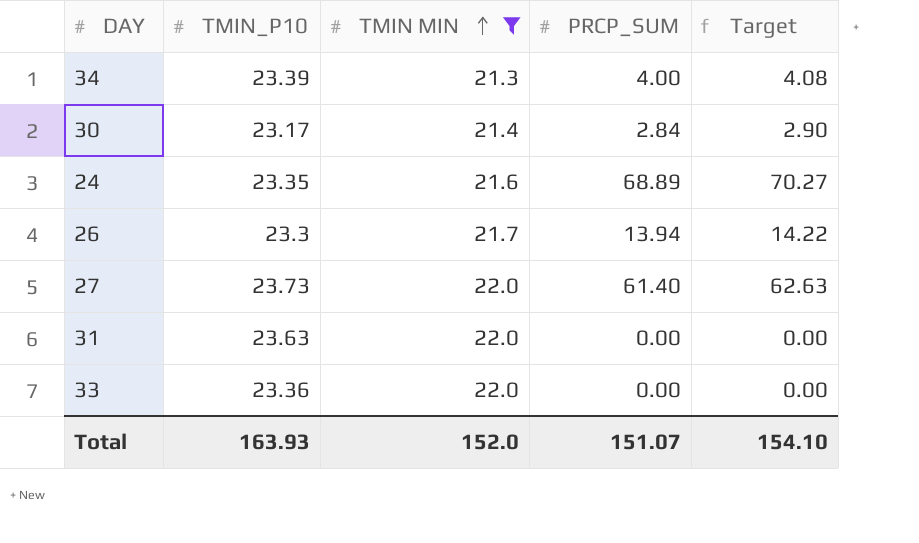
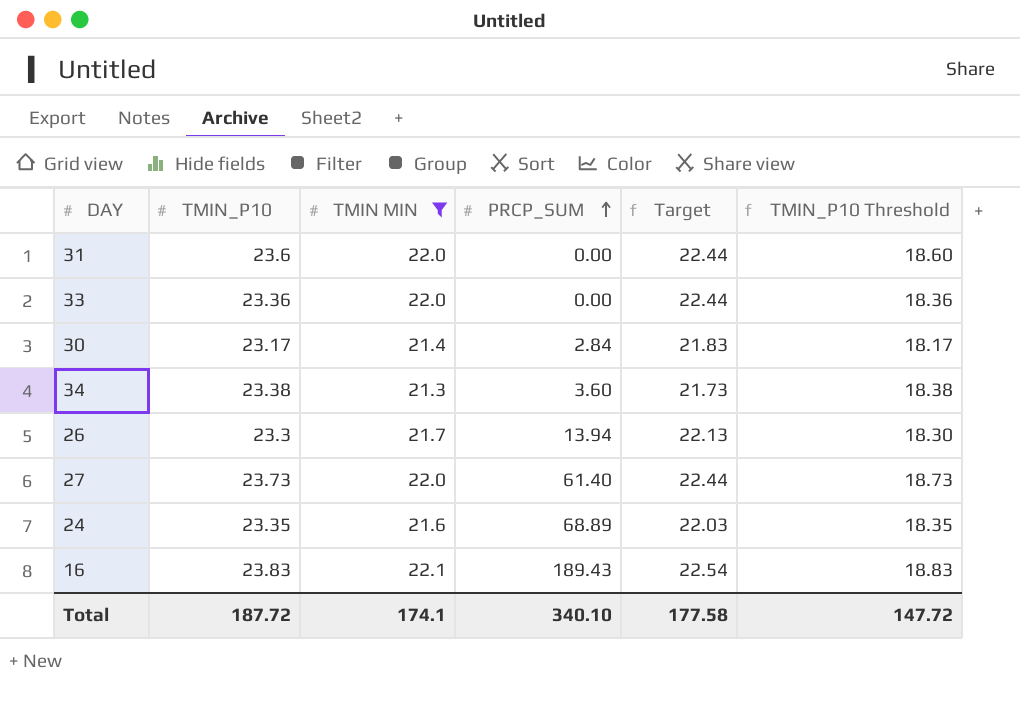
row order: TMIN MIN ascending -> PRCP_SUM ascending
column Target | formula: [PRCP_SUM] * 1.02 -> [TMIN MIN] * 1.02
column TMIN_P10 Threshold | formula: none -> [TMIN_P10] - 5
31 | TMIN_P10: 23.63 -> 23.6
34 | TMIN_P10: 23.39 -> 23.38
34 | PRCP_SUM: 4.00 -> 3.60
row 16: none -> 23.83 | 22.1 | 189.43 | 22.54 | 18.83
Total | TMIN_P10: 163.93 -> 187.72
Total | TMIN MIN: 152.0 -> 174.1
Total | PRCP_SUM: 151.07 -> 340.10
Total | Target: 154.10 -> 177.58

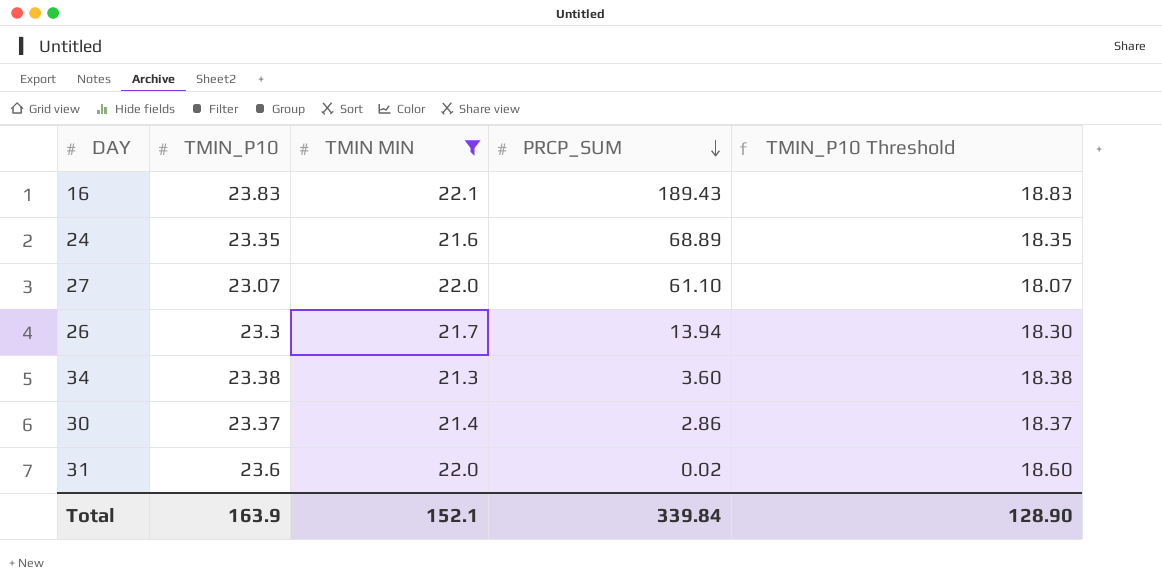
row order: PRCP_SUM ascending -> PRCP_SUM descending
column Target | formula: [TMIN MIN] * 1.02 -> none
row 33: 23.36 | 22.0 | 0.00 | 22.44 | 18.36 -> none
27 | TMIN_P10: 23.73 -> 23.07
27 | PRCP_SUM: 61.40 -> 61.10
27 | TMIN_P10 Threshold: 18.73 -> 18.07
30 | TMIN_P10: 23.17 -> 23.37
30 | PRCP_SUM: 2.84 -> 2.86
30 | TMIN_P10 Threshold: 18.17 -> 18.37
31 | PRCP_SUM: 0.00 -> 0.02
Total | TMIN_P10: 187.72 -> 163.9
Total | TMIN MIN: 174.1 -> 152.1
Total | PRCP_SUM: 340.10 -> 339.84
Total | TMIN_P10 Threshold: 147.72 -> 128.90

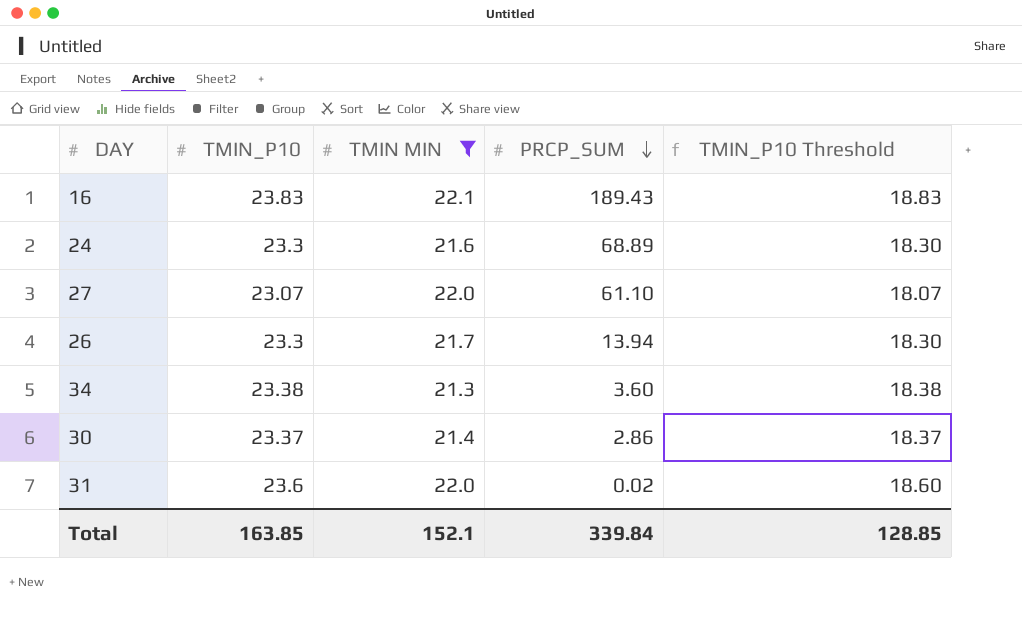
24 | TMIN_P10: 23.35 -> 23.3
24 | TMIN_P10 Threshold: 18.35 -> 18.30
Total | TMIN_P10: 163.9 -> 163.85
Total | TMIN_P10 Threshold: 128.90 -> 128.85

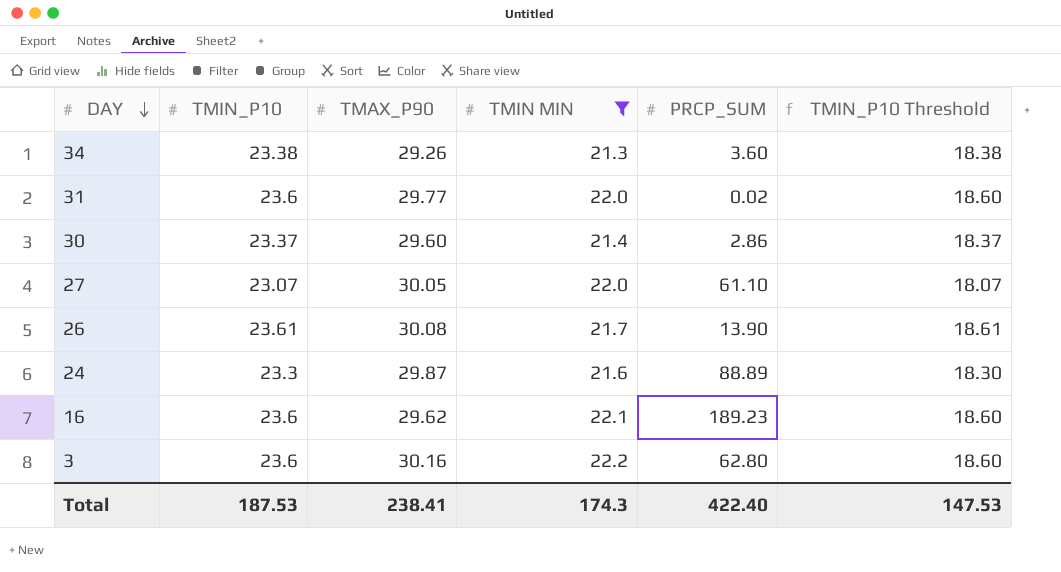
row order: PRCP_SUM descending -> DAY descending
column TMAX_P90 | position: none -> 3
26 | TMIN_P10: 23.3 -> 23.61
26 | PRCP_SUM: 13.94 -> 13.90
26 | TMIN_P10 Threshold: 18.30 -> 18.61
24 | PRCP_SUM: 68.89 -> 88.89
16 | TMIN_P10: 23.83 -> 23.6
16 | PRCP_SUM: 189.43 -> 189.23
16 | TMIN_P10 Threshold: 18.83 -> 18.60
row 3: none -> 23.6 | 30.16 | 22.2 | 62.80 | 18.60
Total | TMIN_P10: 163.85 -> 187.53
Total | TMIN MIN: 152.1 -> 174.3
Total | PRCP_SUM: 339.84 -> 422.40
Total | TMIN_P10 Threshold: 128.85 -> 147.53

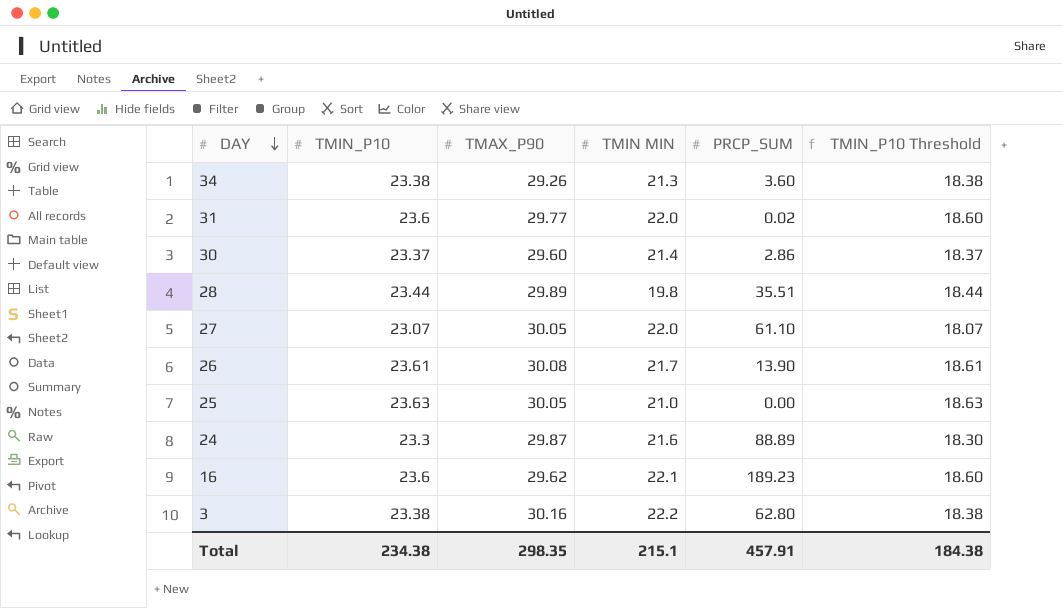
filter: TMIN MIN >= 21.3 -> none
3 | TMIN_P10: 23.6 -> 23.38
3 | TMIN_P10 Threshold: 18.60 -> 18.38
Total | TMIN_P10: 187.53 -> 234.38
Total | TMAX_P90: 238.41 -> 298.35
Total | TMIN MIN: 174.3 -> 215.1
Total | PRCP_SUM: 422.40 -> 457.91
Total | TMIN_P10 Threshold: 147.53 -> 184.38

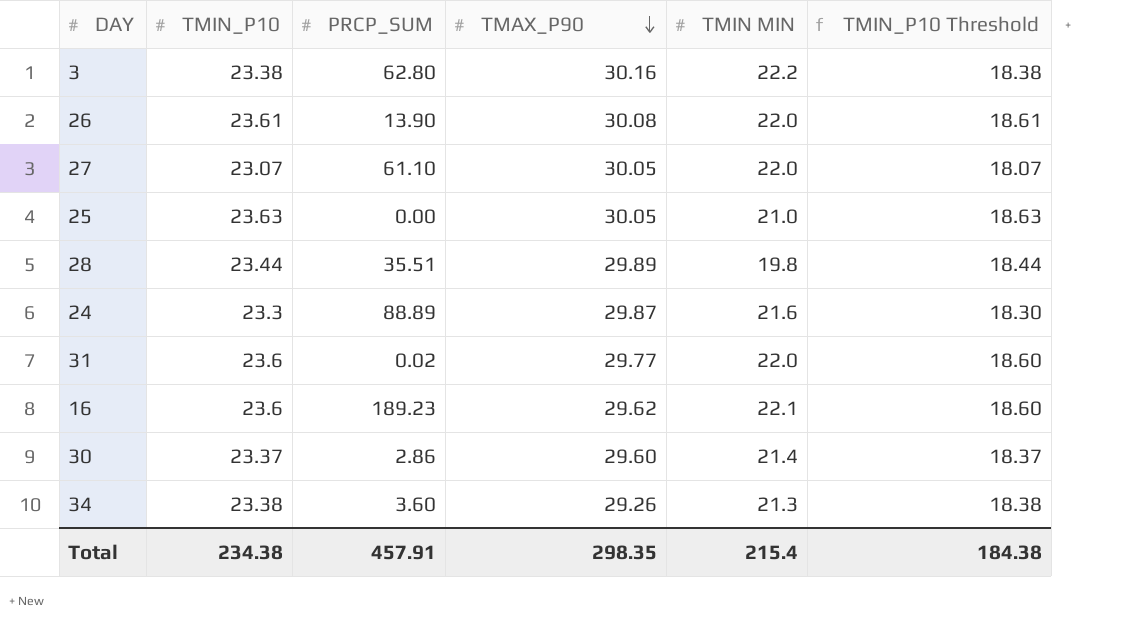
row order: DAY descending -> TMAX_P90 descending
column PRCP_SUM | position: 5 -> 3
26 | TMIN MIN: 21.7 -> 22.0
Total | TMIN MIN: 215.1 -> 215.4

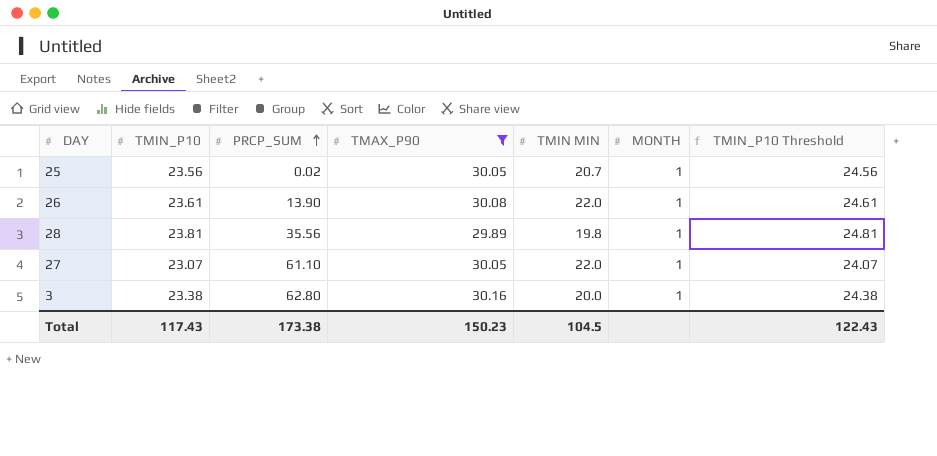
filter: none -> TMAX_P90 >= 29.89
row order: TMAX_P90 descending -> PRCP_SUM ascending
column MONTH | position: none -> 6
column TMIN_P10 Threshold | formula: [TMIN_P10] - 5 -> [TMIN_P10] + 1
25 | TMIN_P10: 23.63 -> 23.56
25 | PRCP_SUM: 0.00 -> 0.02
25 | TMIN MIN: 21.0 -> 20.7
28 | TMIN_P10: 23.44 -> 23.81
28 | PRCP_SUM: 35.51 -> 35.56
3 | TMIN MIN: 22.2 -> 20.0
Total | TMIN_P10: 234.38 -> 117.43
Total | PRCP_SUM: 457.91 -> 173.38
Total | TMAX_P90: 298.35 -> 150.23
Total | TMIN MIN: 215.4 -> 104.5
Total | TMIN_P10 Threshold: 184.38 -> 122.43

